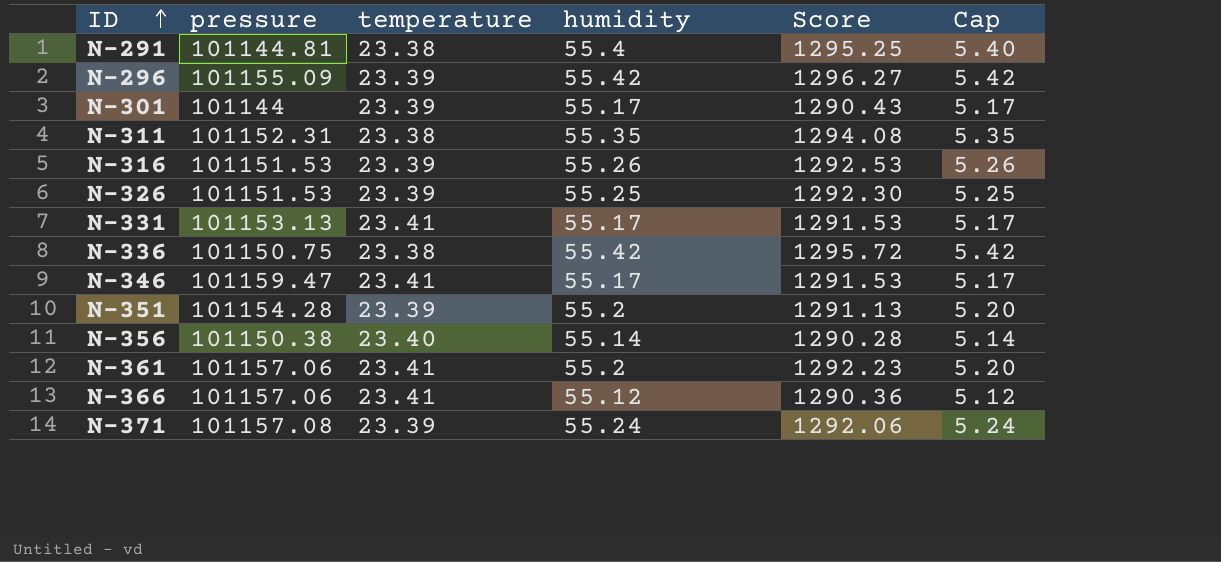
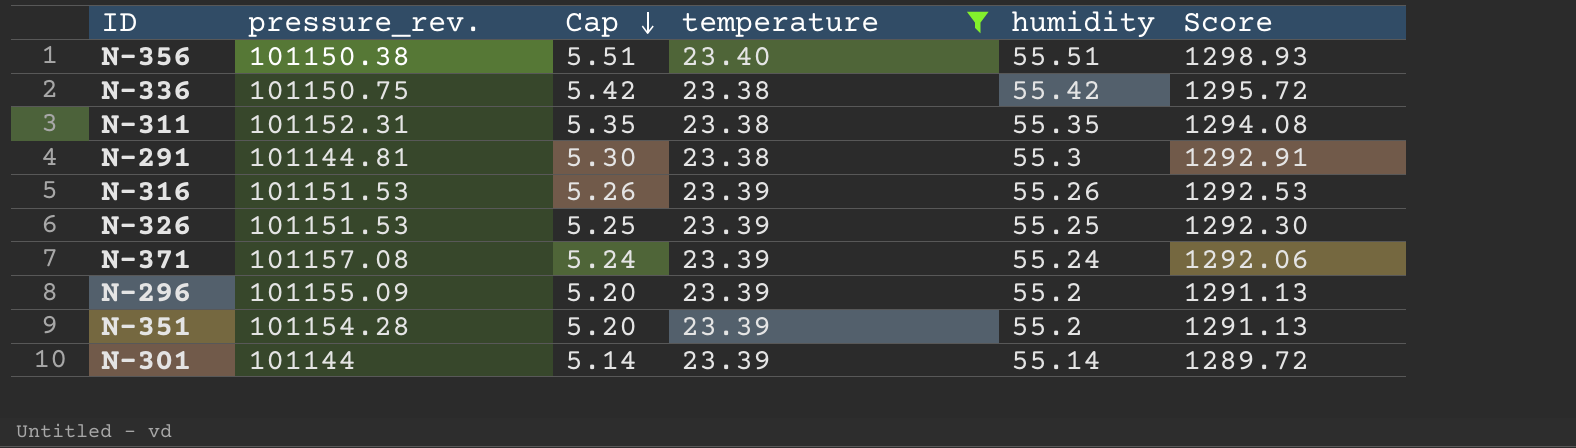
filter: none -> temperature != 23.41
row order: ID ascending -> Cap descending
column name: pressure -> pressure_rev.
column Cap | position: 6 -> 3
N-356 | Cap: 5.14 -> 5.51
N-356 | humidity: 55.14 -> 55.51
N-356 | Score: 1290.28 -> 1298.93
N-291 | Cap: 5.40 -> 5.30
N-291 | humidity: 55.4 -> 55.3
N-291 | Score: 1295.25 -> 1292.91
N-296 | Cap: 5.42 -> 5.20
N-296 | humidity: 55.42 -> 55.2
N-296 | Score: 1296.27 -> 1291.13
N-301 | Cap: 5.17 -> 5.14
N-301 | humidity: 55.17 -> 55.14
N-301 | Score: 1290.43 -> 1289.72

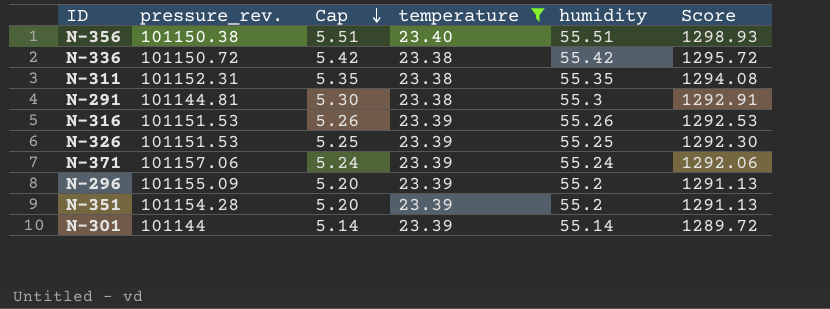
N-336 | pressure_rev.: 101150.75 -> 101150.72
N-371 | pressure_rev.: 101157.08 -> 101157.06

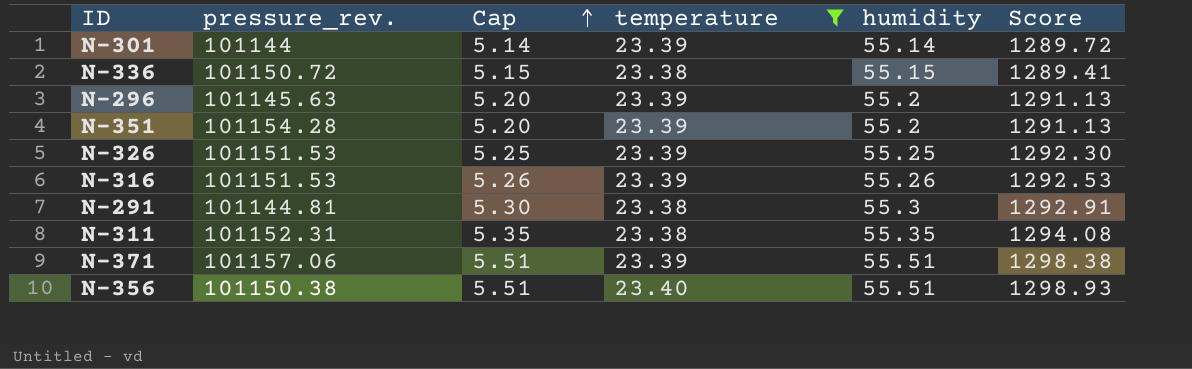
row order: Cap descending -> Cap ascending
N-336 | Cap: 5.42 -> 5.15
N-336 | humidity: 55.42 -> 55.15
N-336 | Score: 1295.72 -> 1289.41
N-296 | pressure_rev.: 101155.09 -> 101145.63
N-371 | Cap: 5.24 -> 5.51
N-371 | humidity: 55.24 -> 55.51
N-371 | Score: 1292.06 -> 1298.38

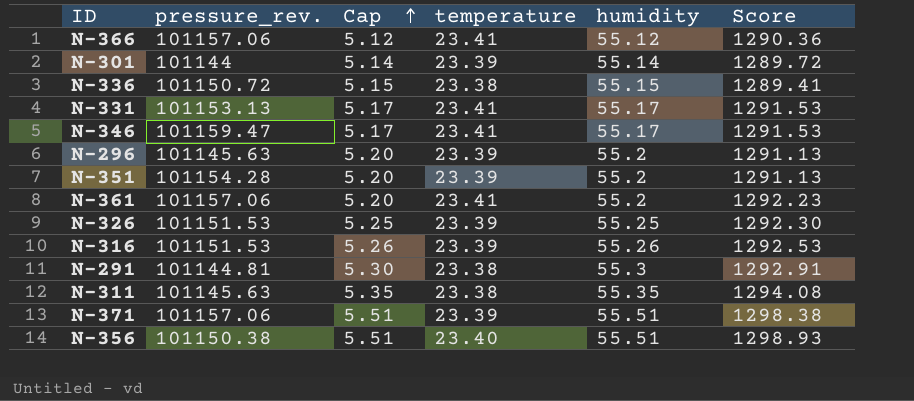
filter: temperature != 23.41 -> none
N-311 | pressure_rev.: 101152.31 -> 101145.63

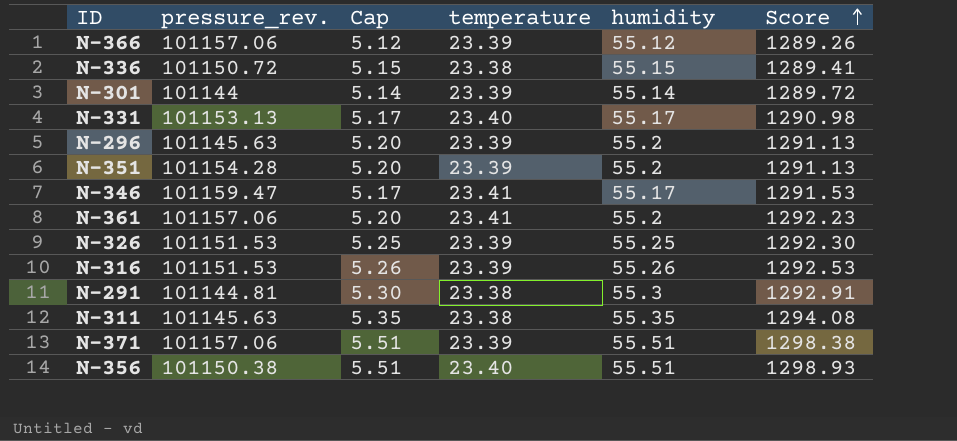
row order: Cap ascending -> Score ascending
N-366 | temperature: 23.41 -> 23.39
N-366 | Score: 1290.36 -> 1289.26
N-331 | temperature: 23.41 -> 23.40
N-331 | Score: 1291.53 -> 1290.98

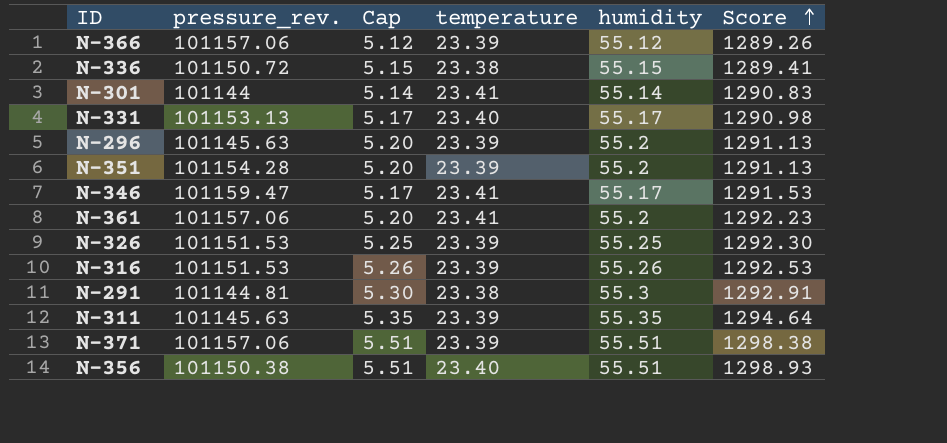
N-301 | temperature: 23.39 -> 23.41
N-301 | Score: 1289.72 -> 1290.83
N-311 | temperature: 23.38 -> 23.39
N-311 | Score: 1294.08 -> 1294.64

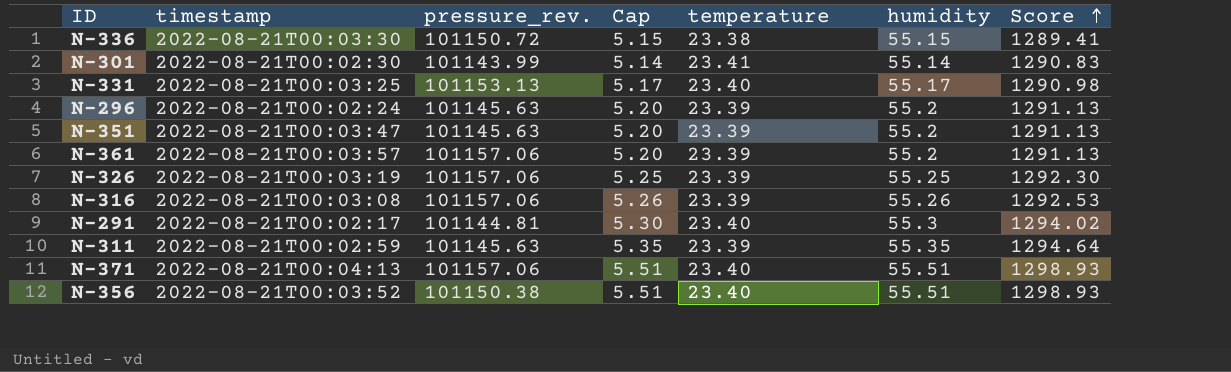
column timestamp | position: none -> 2
row N-366: 101157.06 | 5.12 | 23.39 | 55.12 | 1289.26 -> none
row N-346: 101159.47 | 5.17 | 23.41 | 55.17 | 1291.53 -> none
N-301 | pressure_rev.: 101144 -> 101143.99
N-351 | pressure_rev.: 101154.28 -> 101145.63
N-361 | temperature: 23.41 -> 23.39
N-361 | Score: 1292.23 -> 1291.13
N-326 | pressure_rev.: 101151.53 -> 101157.06
N-316 | pressure_rev.: 101151.53 -> 101157.06
N-291 | temperature: 23.38 -> 23.40
N-291 | Score: 1292.91 -> 1294.02
N-371 | temperature: 23.39 -> 23.40
N-371 | Score: 1298.38 -> 1298.93

